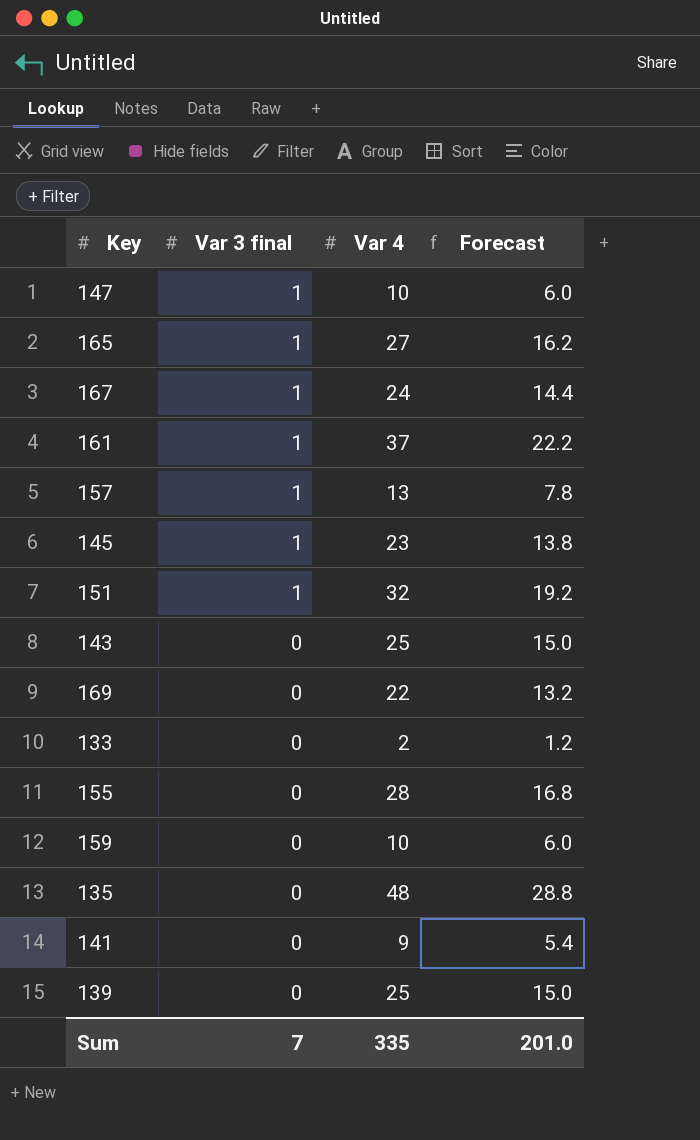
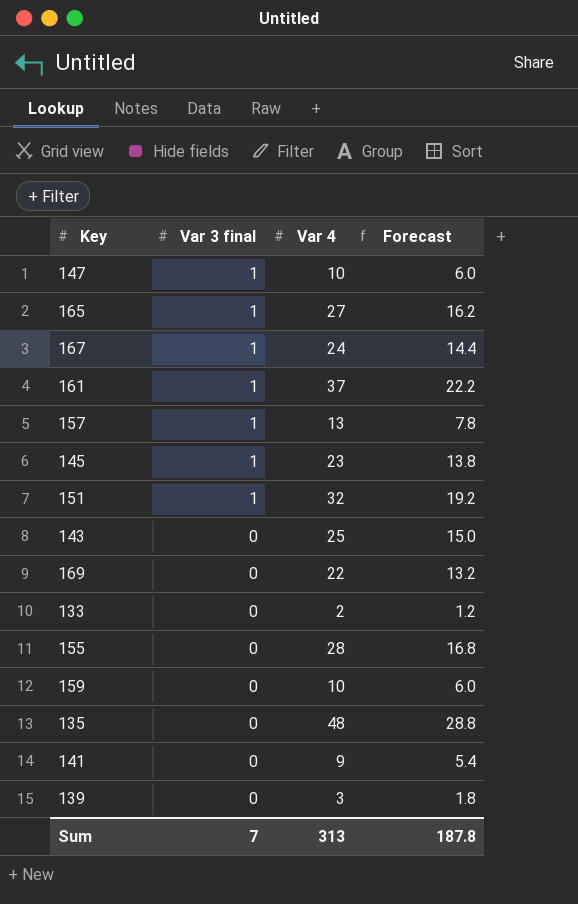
139 | Var 4: 25 -> 3
139 | Forecast: 15.0 -> 1.8
Sum | Var 4: 335 -> 313
Sum | Forecast: 201.0 -> 187.8

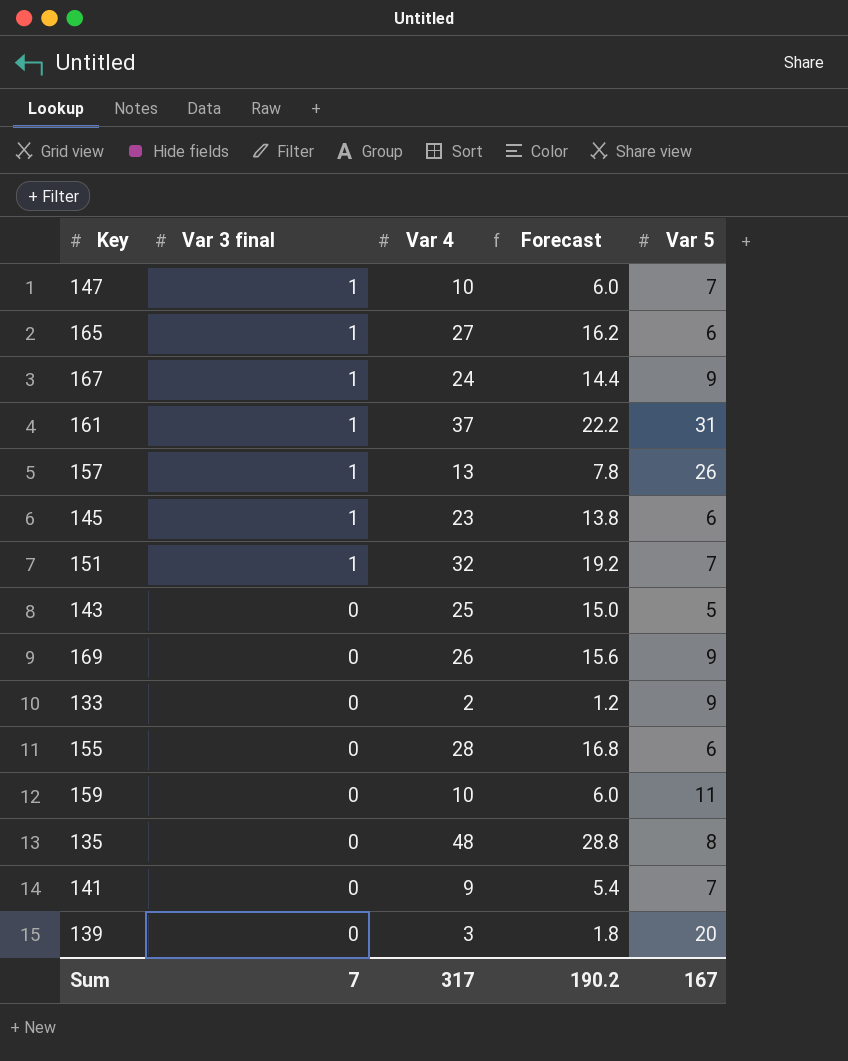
column Var 5 | position: none -> 5
169 | Var 4: 22 -> 26
169 | Forecast: 13.2 -> 15.6
Sum | Var 4: 313 -> 317
Sum | Forecast: 187.8 -> 190.2

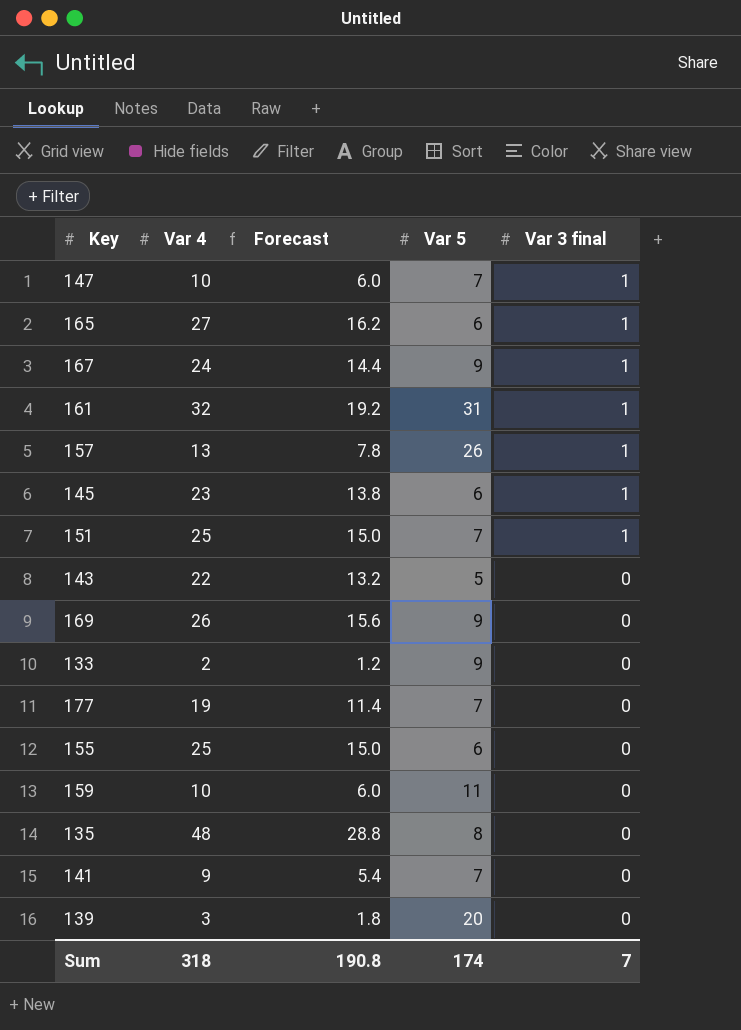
column Var 3 final | position: 2 -> 5
161 | Var 4: 37 -> 32
161 | Forecast: 22.2 -> 19.2
151 | Var 4: 32 -> 25
151 | Forecast: 19.2 -> 15.0
143 | Var 4: 25 -> 22
143 | Forecast: 15.0 -> 13.2
row 177: none -> 19 | 11.4 | 7 | 0
155 | Var 4: 28 -> 25
155 | Forecast: 16.8 -> 15.0
Sum | Var 4: 317 -> 318
Sum | Forecast: 190.2 -> 190.8
Sum | Var 5: 167 -> 174

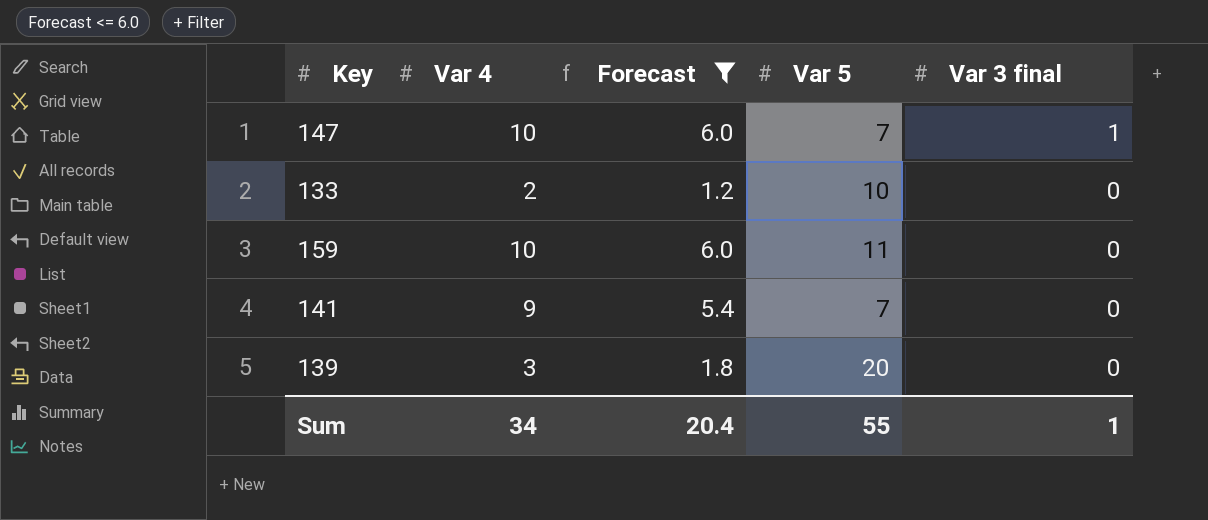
filter: none -> Forecast <= 6.0
133 | Var 5: 9 -> 10
Sum | Var 4: 318 -> 34
Sum | Forecast: 190.8 -> 20.4
Sum | Var 5: 174 -> 55
Sum | Var 3 final: 7 -> 1

